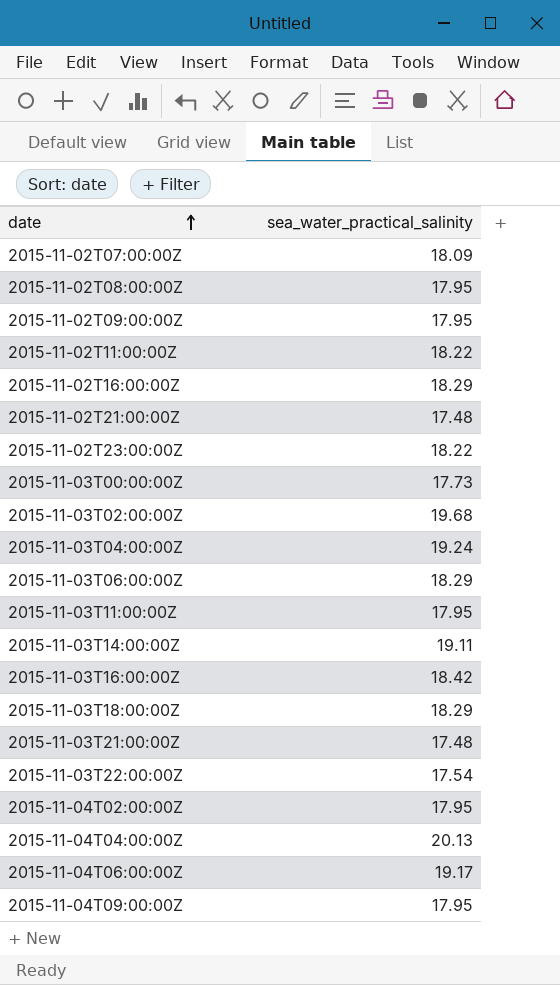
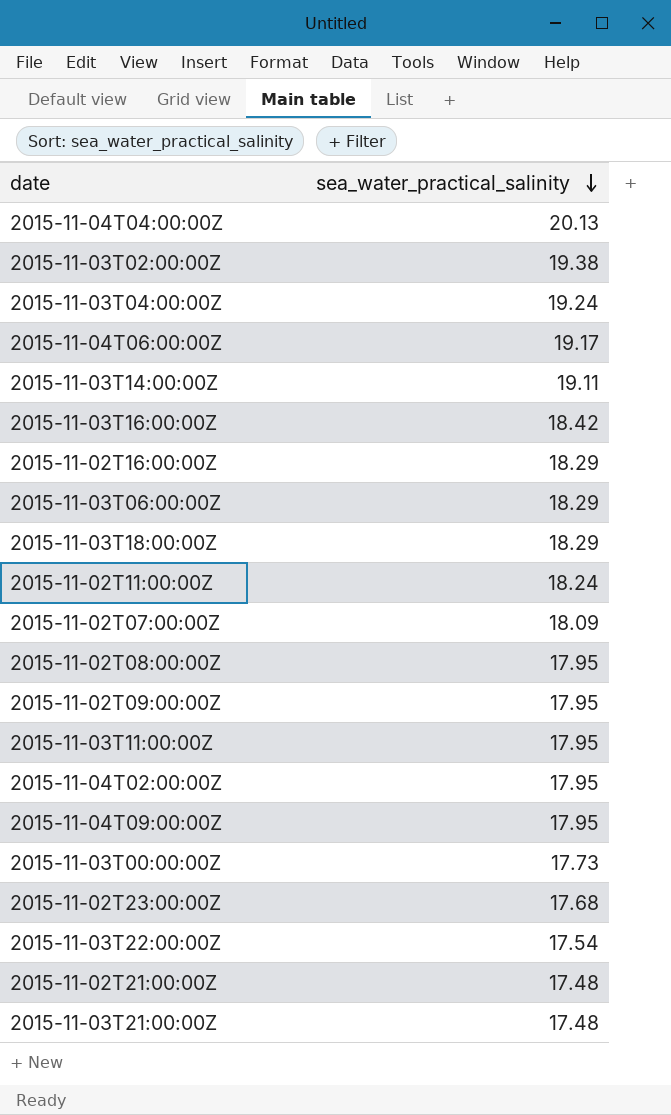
row order: date ascending -> sea_water_practical_salinity descending
2015-11-03T02:00:00Z | sea_water_practical_salinity: 19.68 -> 19.38
2015-11-02T11:00:00Z | sea_water_practical_salinity: 18.22 -> 18.24
2015-11-02T23:00:00Z | sea_water_practical_salinity: 18.22 -> 17.68

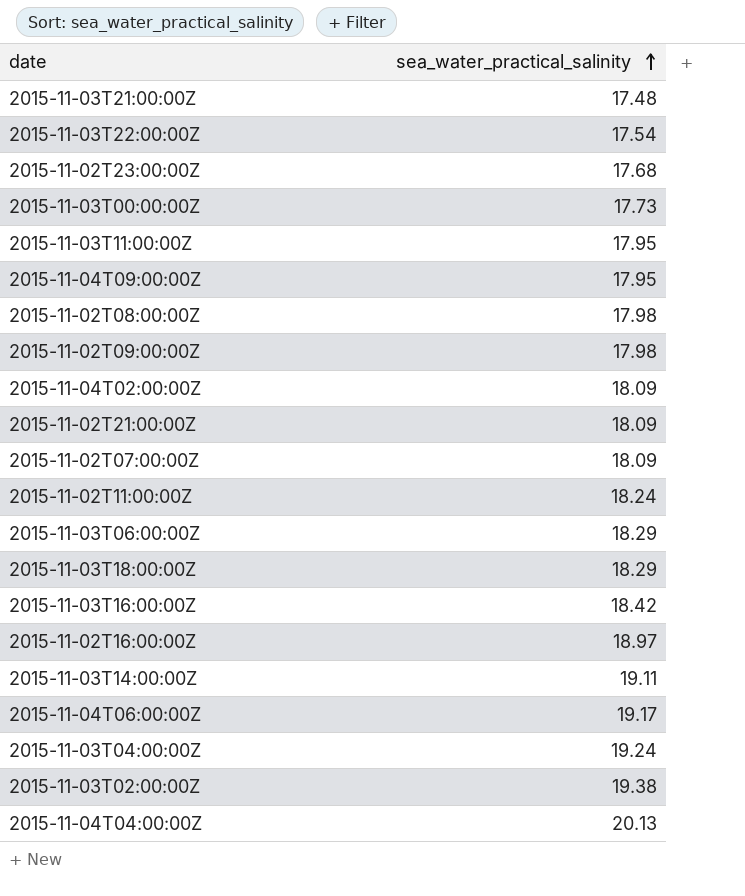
row order: sea_water_practical_salinity descending -> sea_water_practical_salinity ascending
2015-11-02T08:00:00Z | sea_water_practical_salinity: 17.95 -> 17.98
2015-11-02T09:00:00Z | sea_water_practical_salinity: 17.95 -> 17.98
2015-11-04T02:00:00Z | sea_water_practical_salinity: 17.95 -> 18.09
2015-11-02T21:00:00Z | sea_water_practical_salinity: 17.48 -> 18.09
2015-11-02T16:00:00Z | sea_water_practical_salinity: 18.29 -> 18.97

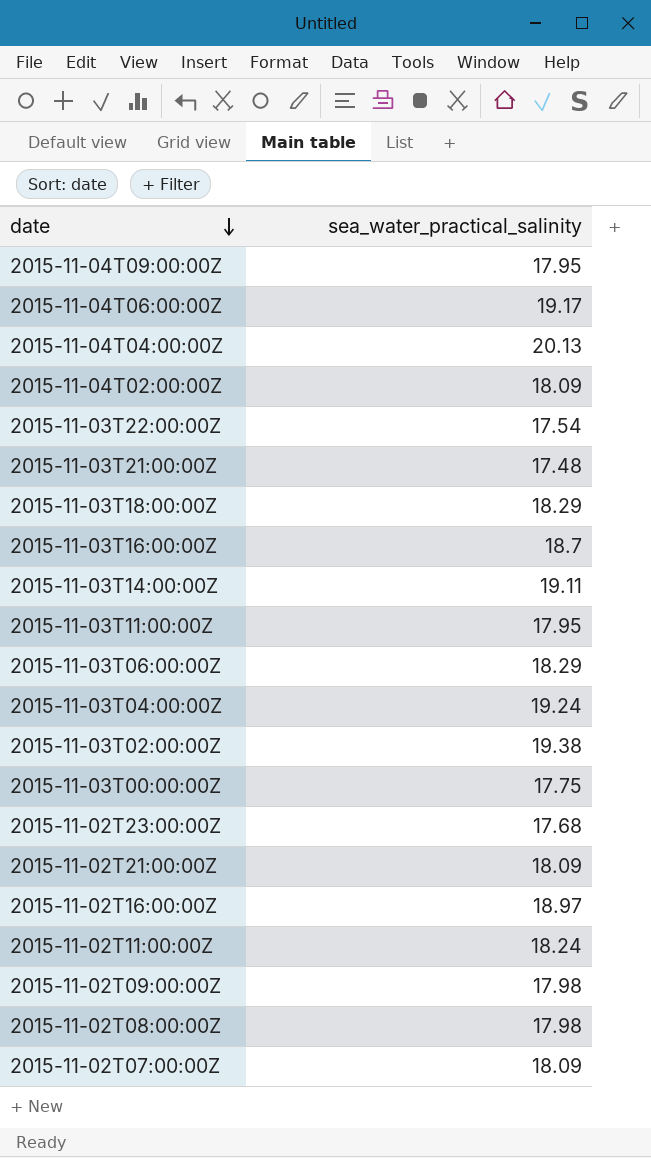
row order: sea_water_practical_salinity ascending -> date descending
2015-11-03T16:00:00Z | sea_water_practical_salinity: 18.42 -> 18.7
2015-11-03T00:00:00Z | sea_water_practical_salinity: 17.73 -> 17.75

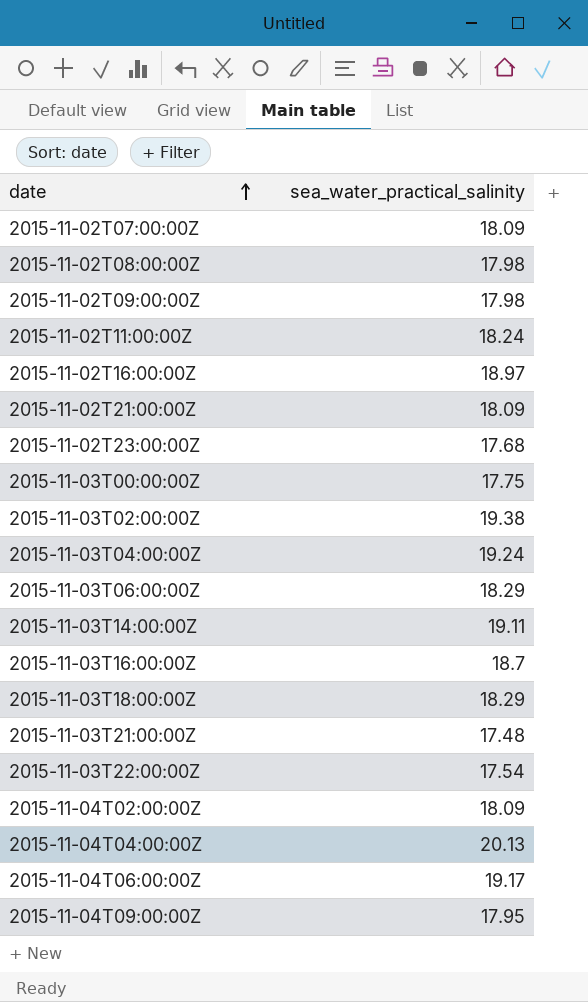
row order: date descending -> date ascending
row 2015-11-03T11:00:00Z: 17.95 -> none

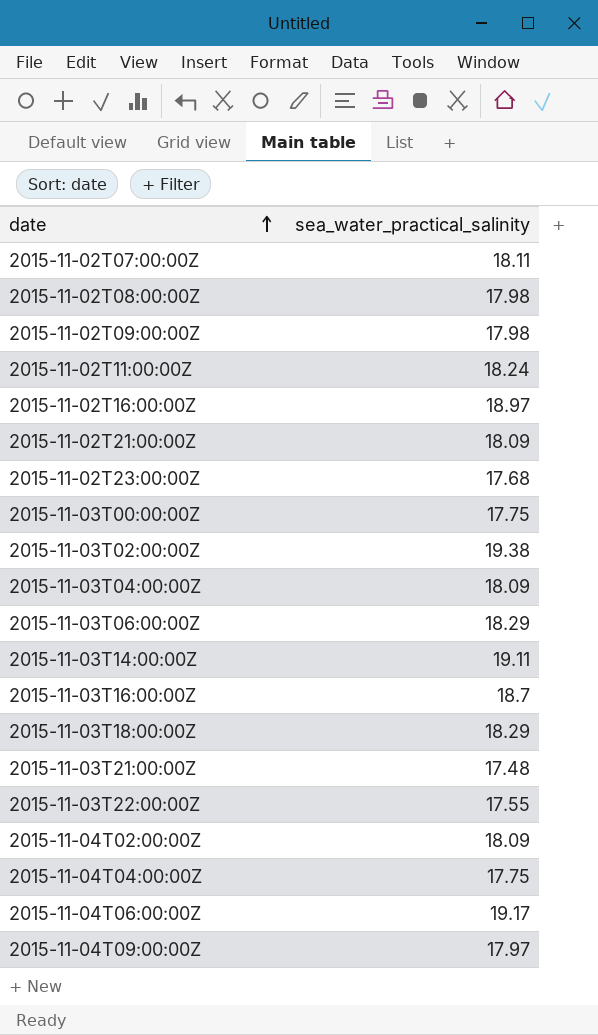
2015-11-02T07:00:00Z | sea_water_practical_salinity: 18.09 -> 18.11
2015-11-03T04:00:00Z | sea_water_practical_salinity: 19.24 -> 18.09
2015-11-03T22:00:00Z | sea_water_practical_salinity: 17.54 -> 17.55
2015-11-04T04:00:00Z | sea_water_practical_salinity: 20.13 -> 17.75
2015-11-04T09:00:00Z | sea_water_practical_salinity: 17.95 -> 17.97

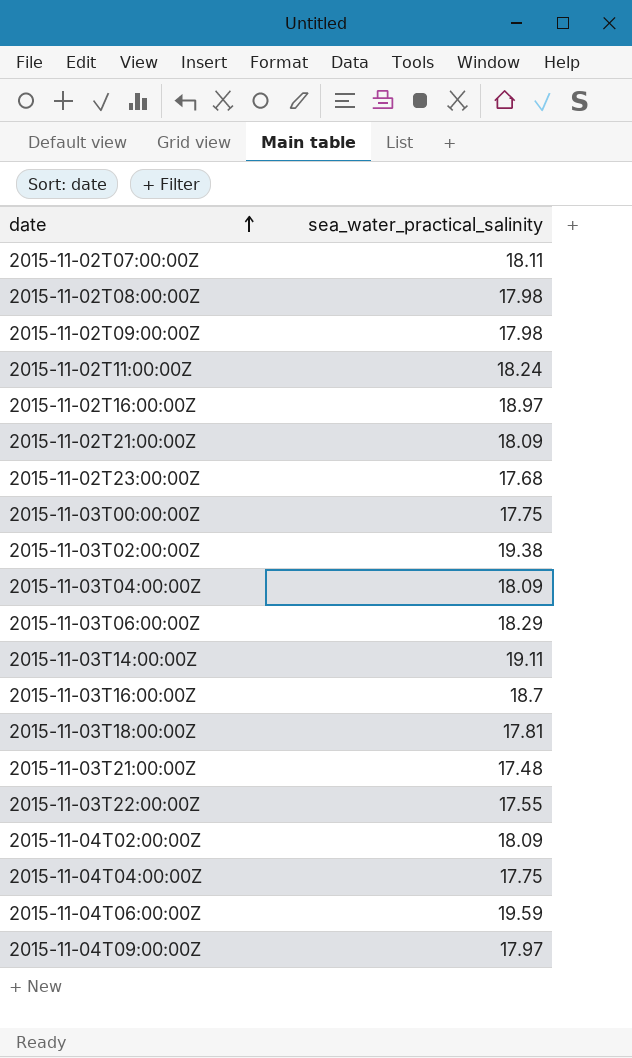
2015-11-03T18:00:00Z | sea_water_practical_salinity: 18.29 -> 17.81
2015-11-04T06:00:00Z | sea_water_practical_salinity: 19.17 -> 19.59

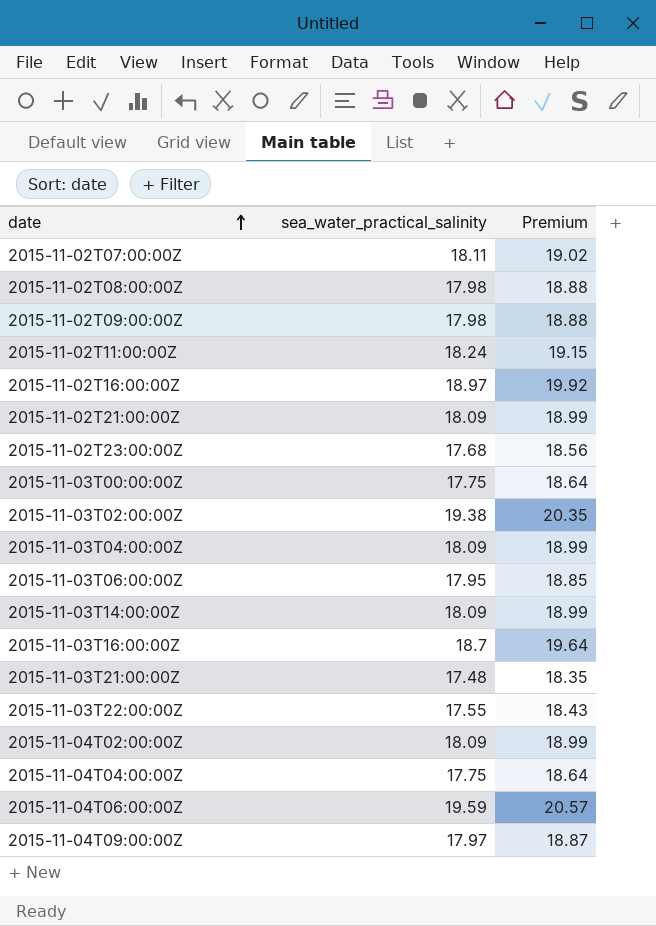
column Premium | formula: none -> [sea_water_practical_salinity] * 1.05
row 2015-11-03T18:00:00Z: 17.81 -> none
2015-11-03T06:00:00Z | sea_water_practical_salinity: 18.29 -> 17.95
2015-11-03T14:00:00Z | sea_water_practical_salinity: 19.11 -> 18.09

